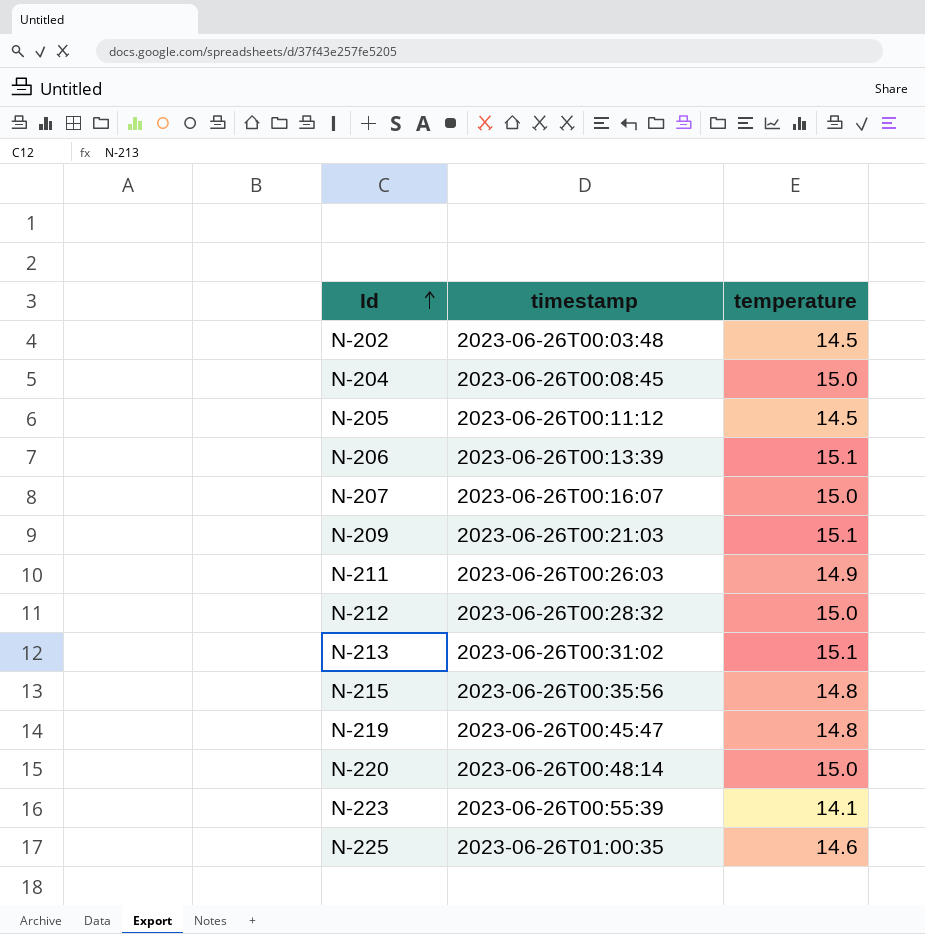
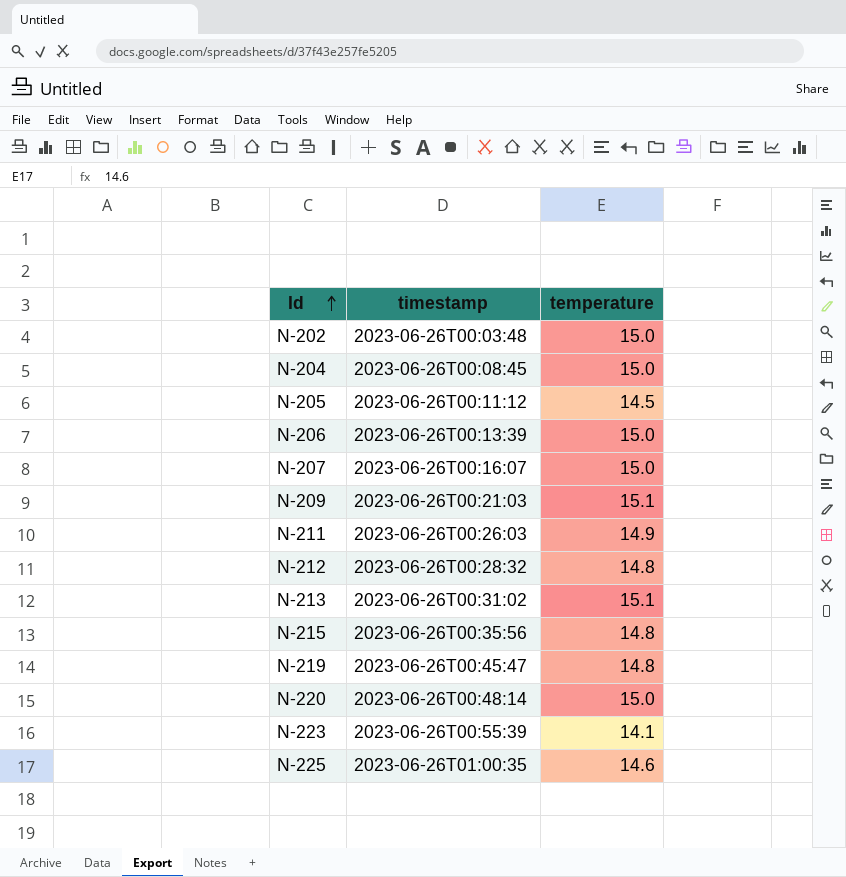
N-202 | temperature: 14.5 -> 15.0
N-206 | temperature: 15.1 -> 15.0
N-212 | temperature: 15.0 -> 14.8

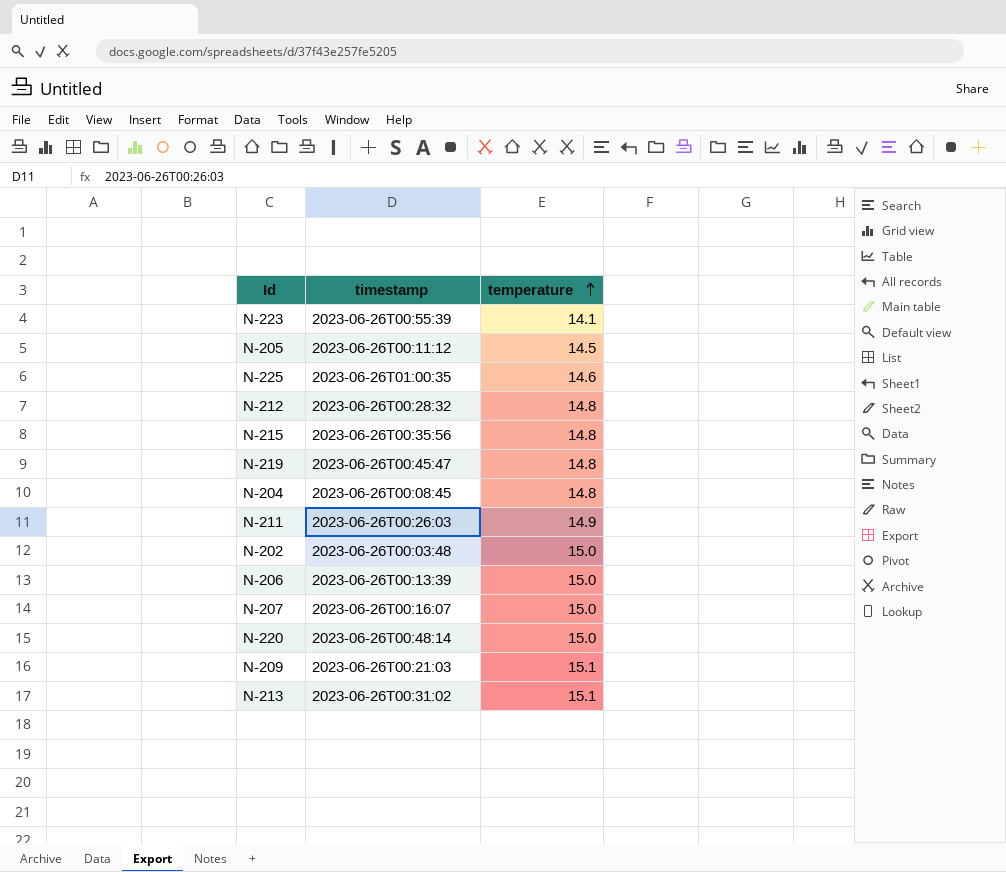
row order: Id ascending -> temperature ascending
N-204 | temperature: 15.0 -> 14.8

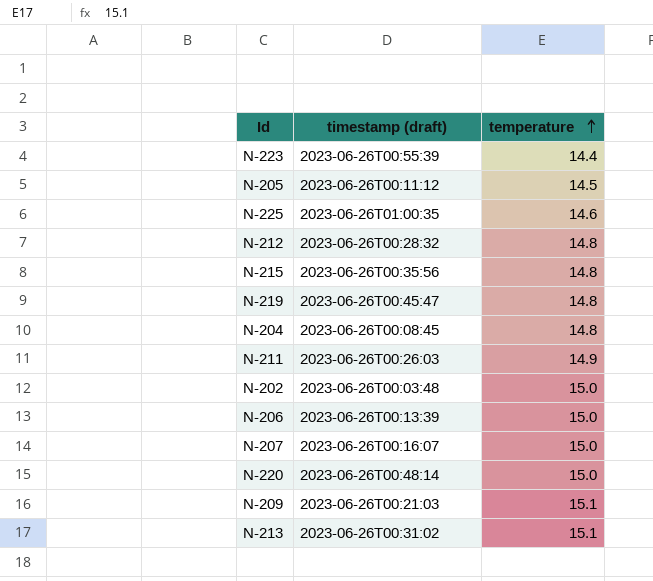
column name: timestamp -> timestamp (draft)
N-223 | temperature: 14.1 -> 14.4

